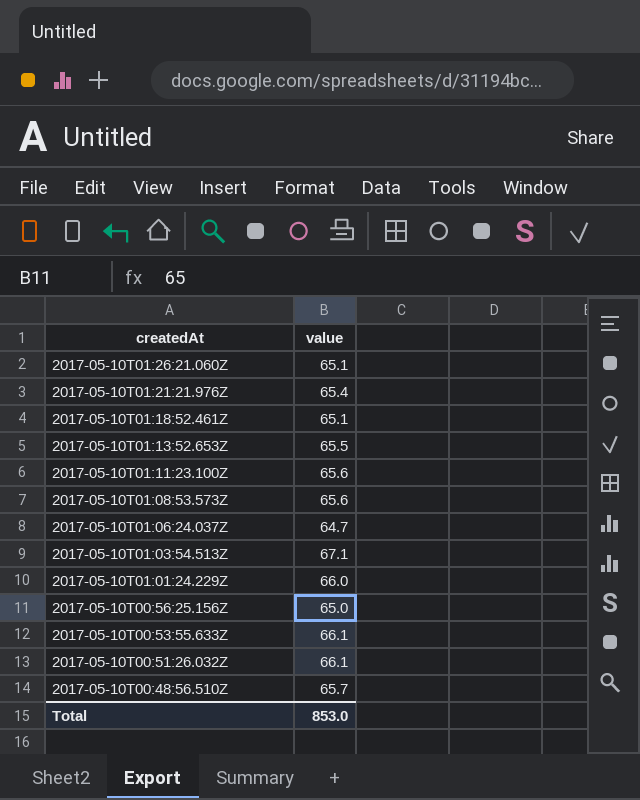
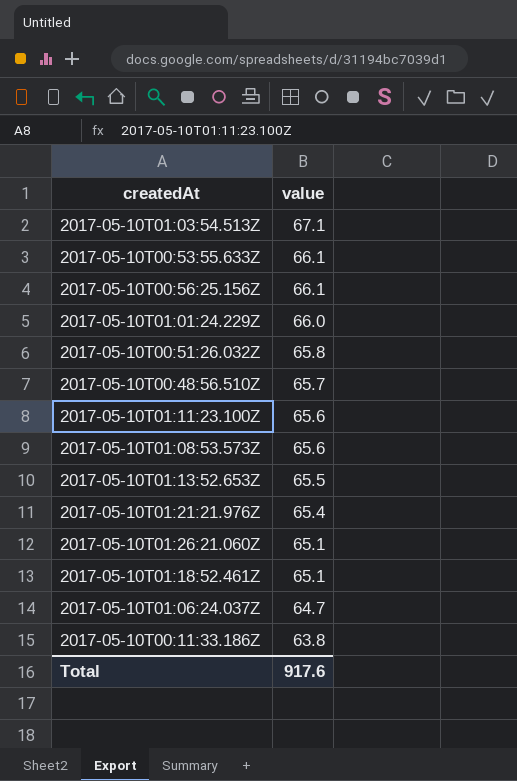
row order: createdAt descending -> value descending
2017-05-10T00:56:25.156Z | value: 65.0 -> 66.1
2017-05-10T00:51:26.032Z | value: 66.1 -> 65.8
row 2017-05-10T00:11:33.186Z: none -> 63.8
Total | value: 853.0 -> 917.6

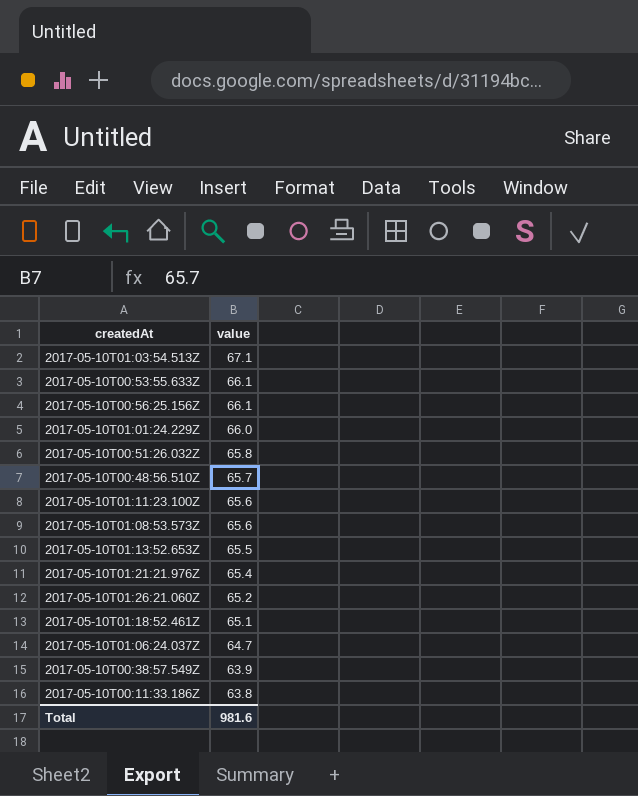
2017-05-10T01:26:21.060Z | value: 65.1 -> 65.2
row 2017-05-10T00:38:57.549Z: none -> 63.9
Total | value: 917.6 -> 981.6

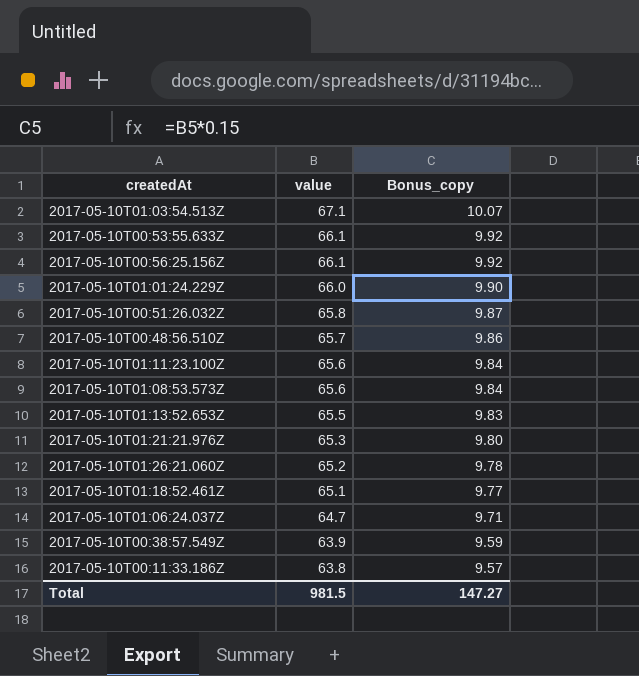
column Bonus_copy | formula: none -> [value] * 0.15
2017-05-10T01:21:21.976Z | value: 65.4 -> 65.3
Total | value: 981.6 -> 981.5

